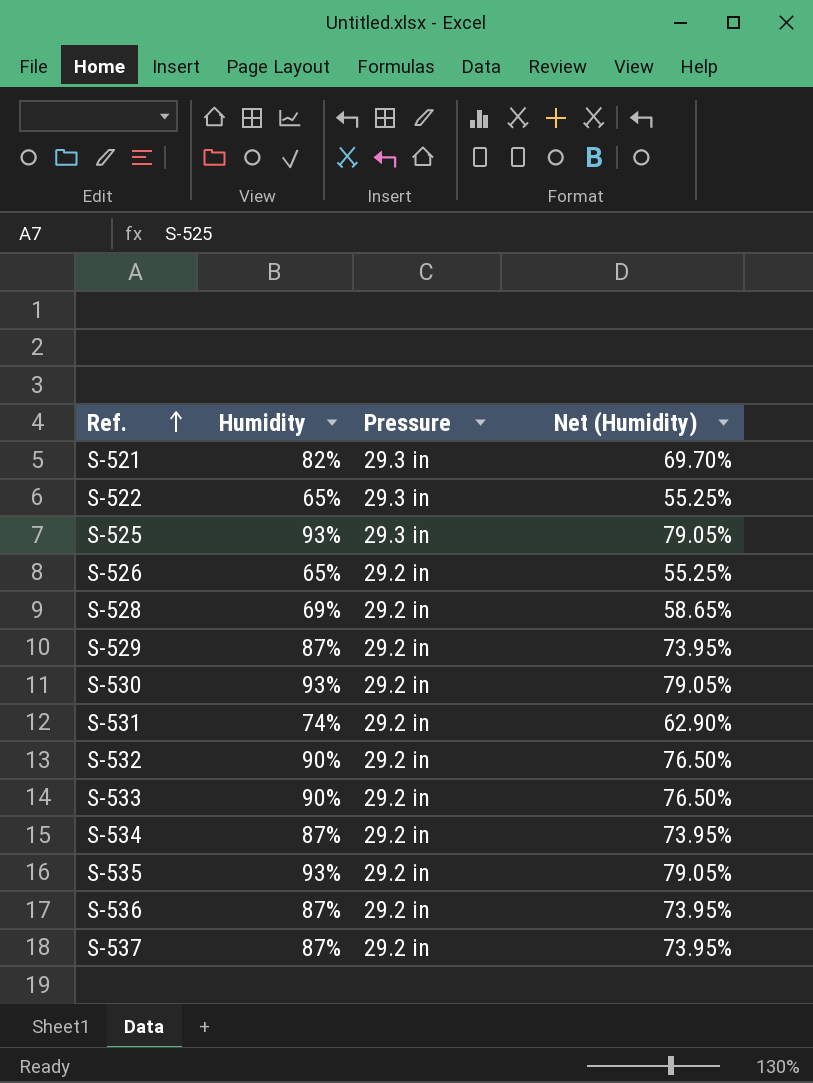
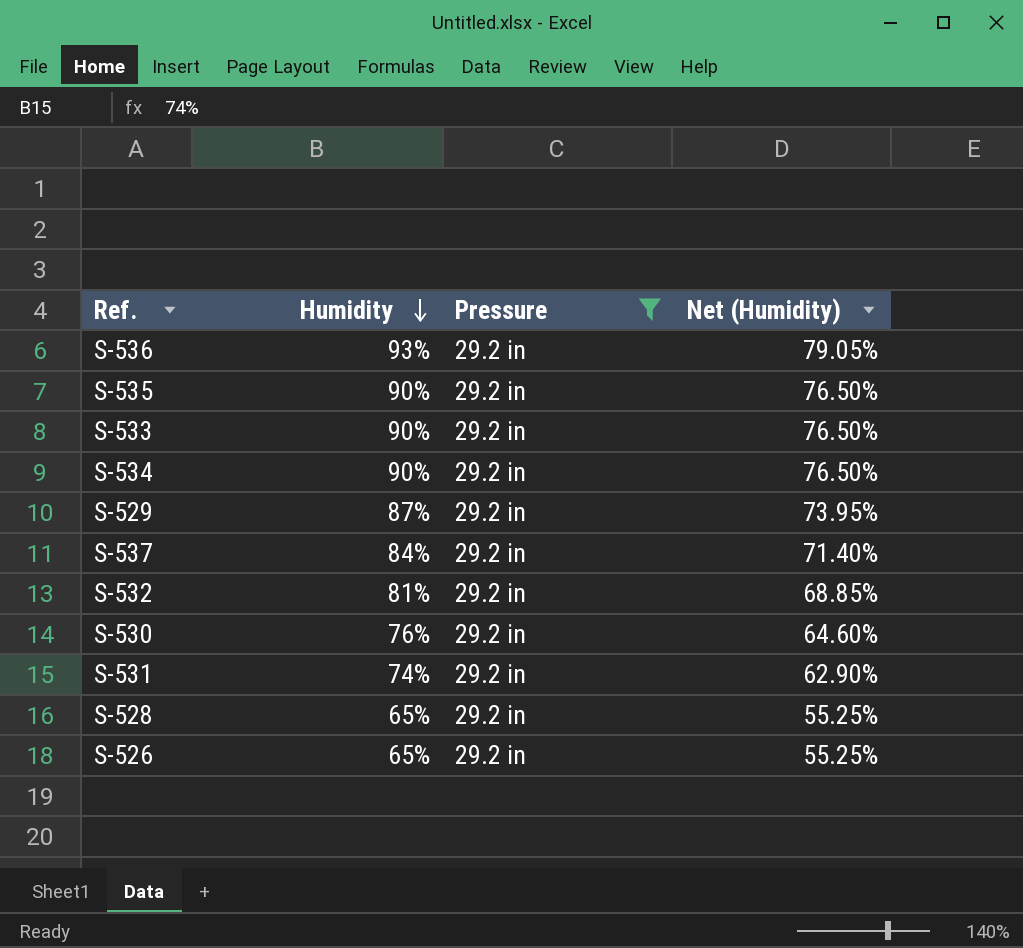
filter: none -> Pressure = 29.2 in
row order: Ref. ascending -> Humidity descending
S-536 | Humidity: 87% -> 93%
S-536 | Net (Humidity): 73.95% -> 79.05%
S-535 | Humidity: 93% -> 90%
S-535 | Net (Humidity): 79.05% -> 76.50%
S-534 | Humidity: 87% -> 90%
S-534 | Net (Humidity): 73.95% -> 76.50%
S-537 | Humidity: 87% -> 84%
S-537 | Net (Humidity): 73.95% -> 71.40%
S-532 | Humidity: 90% -> 81%
S-532 | Net (Humidity): 76.50% -> 68.85%
S-530 | Humidity: 93% -> 76%
S-530 | Net (Humidity): 79.05% -> 64.60%
S-528 | Humidity: 69% -> 65%
S-528 | Net (Humidity): 58.65% -> 55.25%

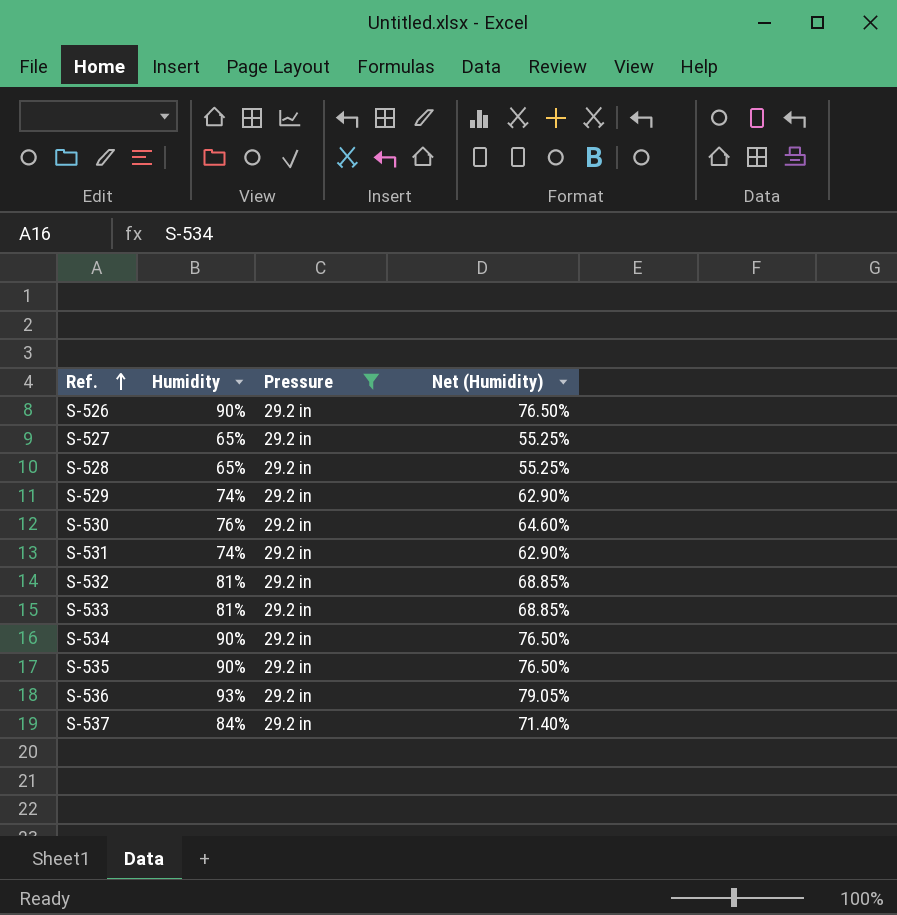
row order: Humidity descending -> Ref. ascending
S-526 | Humidity: 65% -> 90%
S-526 | Net (Humidity): 55.25% -> 76.50%
row S-527: none -> 65% | 29.2 in | 55.25%
S-529 | Humidity: 87% -> 74%
S-529 | Net (Humidity): 73.95% -> 62.90%
S-533 | Humidity: 90% -> 81%
S-533 | Net (Humidity): 76.50% -> 68.85%

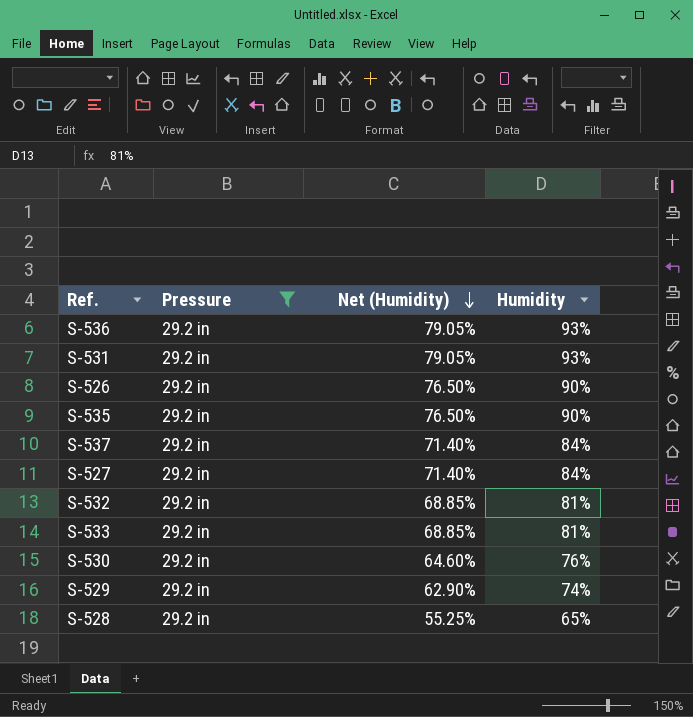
row order: Ref. ascending -> Net (Humidity) descending
column Humidity | position: 2 -> 4
row S-534: 90% | 29.2 in | 76.50% -> none
S-531 | Net (Humidity): 62.90% -> 79.05%
S-531 | Humidity: 74% -> 93%
S-527 | Net (Humidity): 55.25% -> 71.40%
S-527 | Humidity: 65% -> 84%

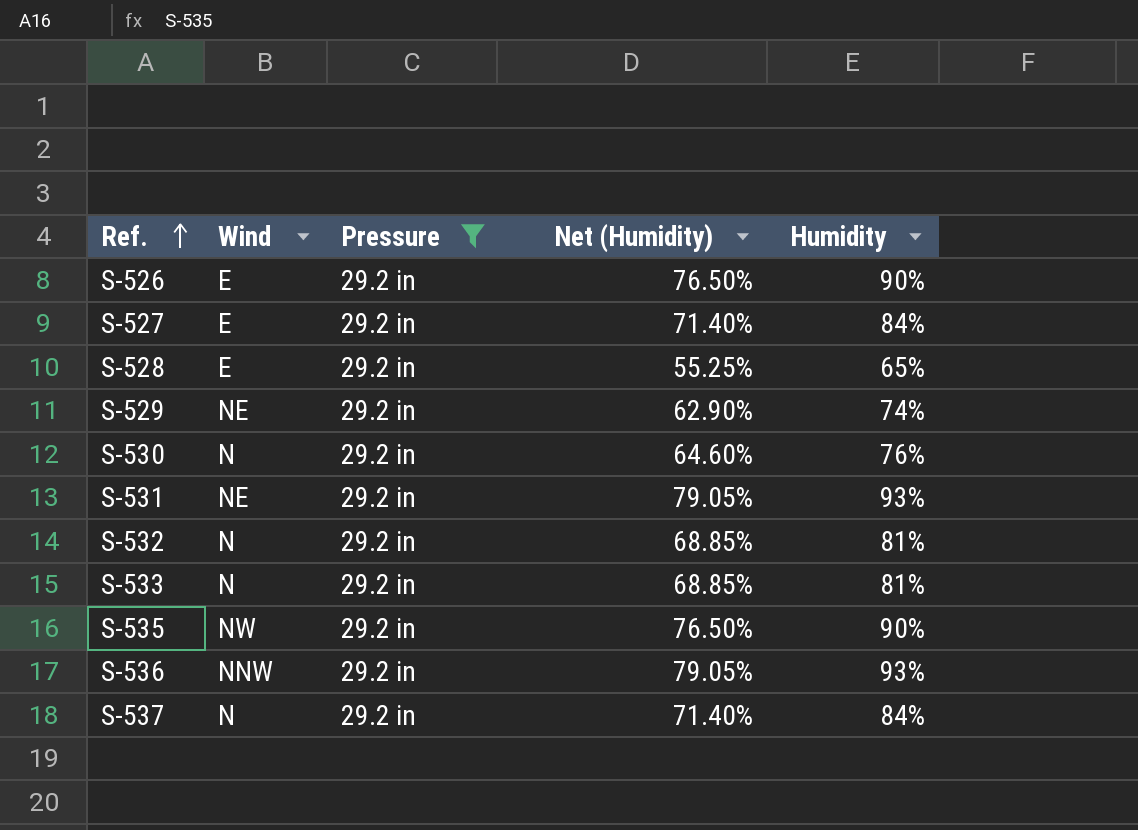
row order: Net (Humidity) descending -> Ref. ascending
column Wind | position: none -> 2

